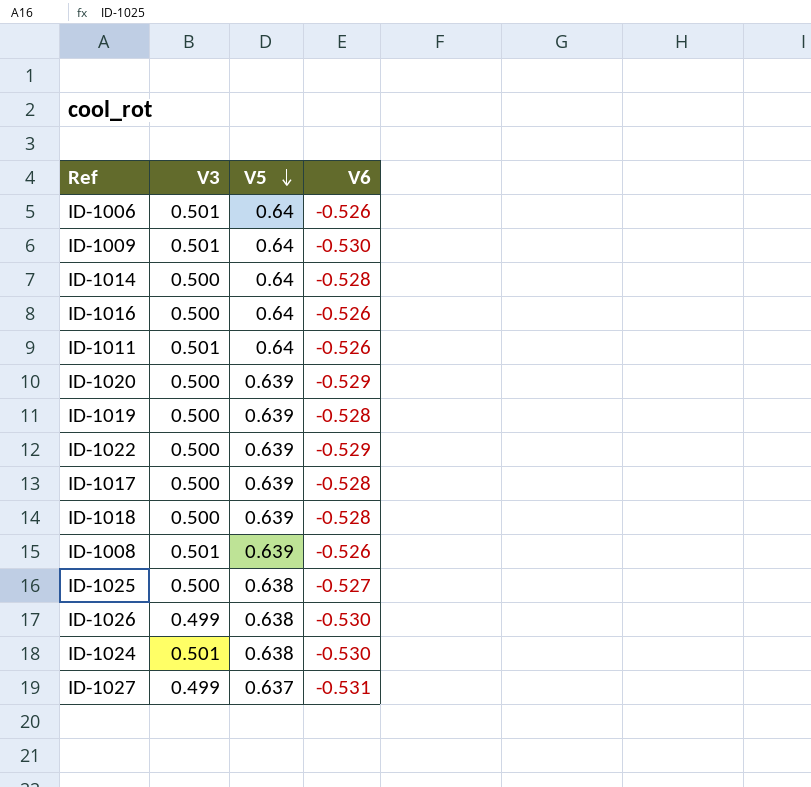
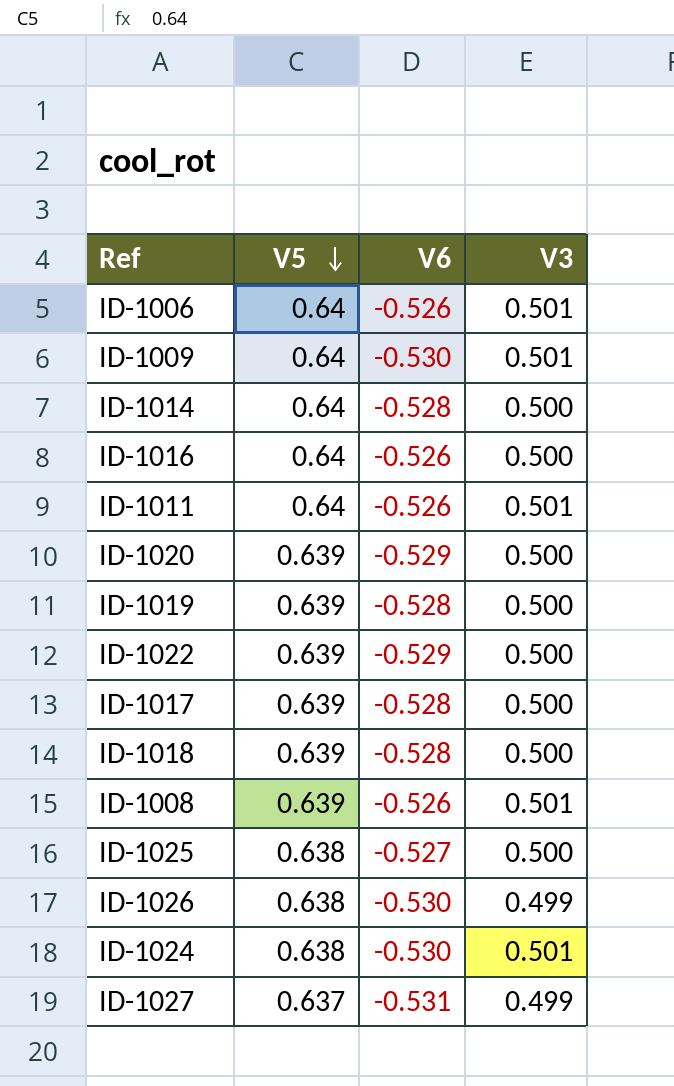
column V3 | position: 2 -> 4

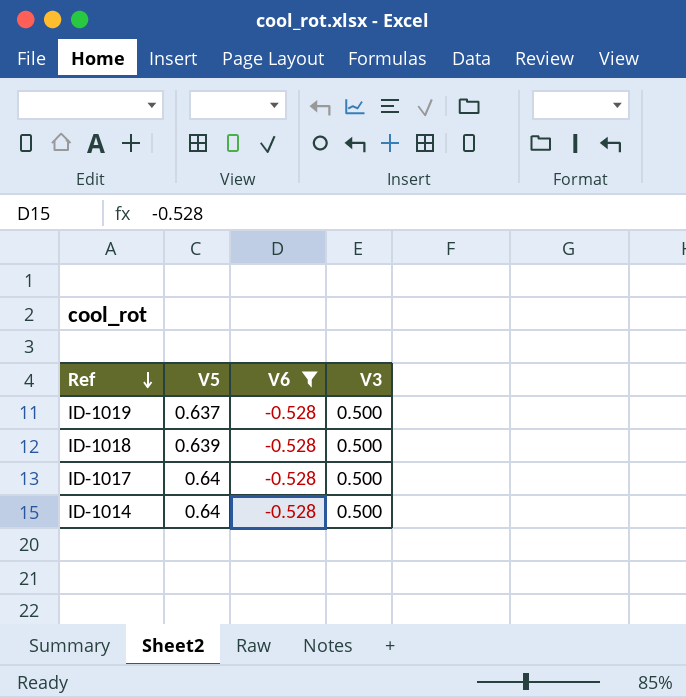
filter: none -> V6 = -0.528
row order: V5 descending -> Ref descending
ID-1019 | V5: 0.639 -> 0.637
ID-1017 | V5: 0.639 -> 0.64

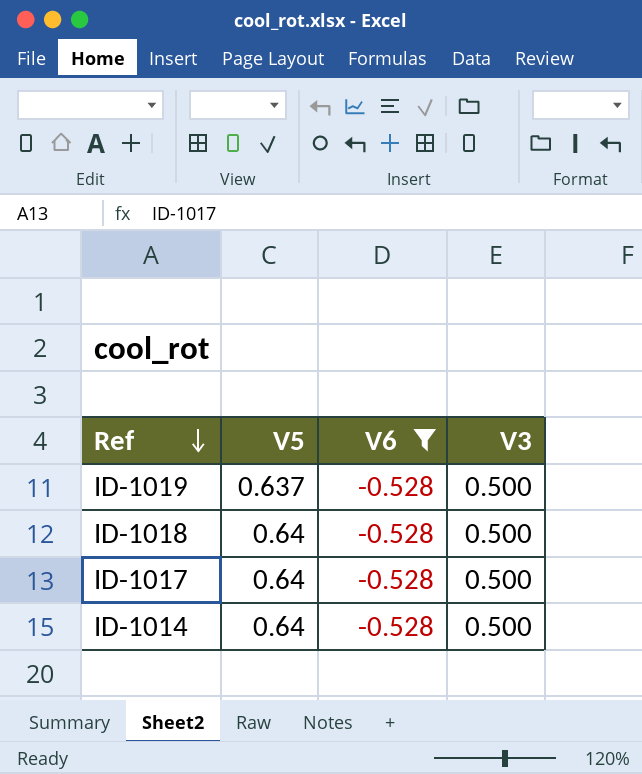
ID-1018 | V5: 0.639 -> 0.64

